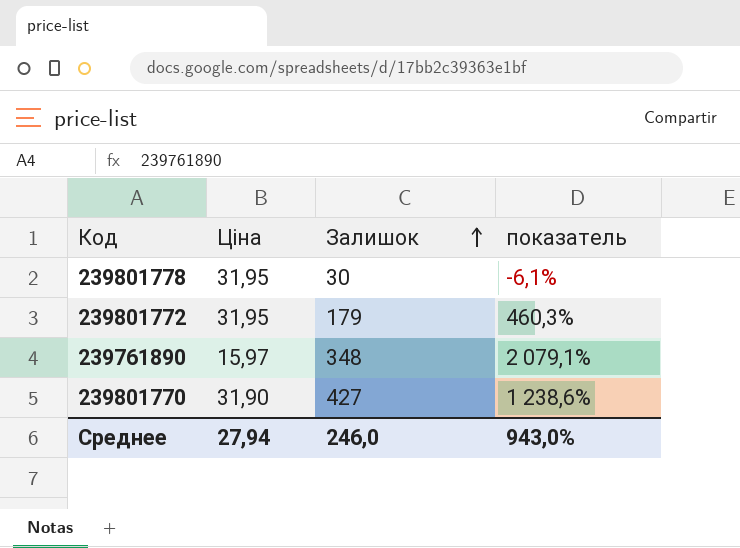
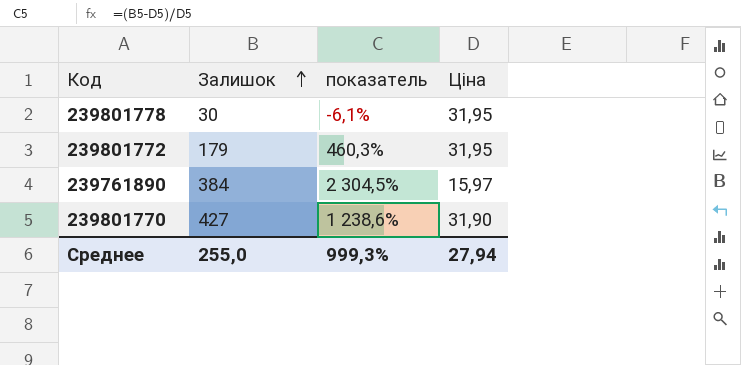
column Ціна | position: 2 -> 4
239761890 | Залишок: 348 -> 384
239761890 | показатель: 2 079,1% -> 2 304,5%
Среднее | Залишок: 246,0 -> 255,0
Среднее | показатель: 943,0% -> 999,3%

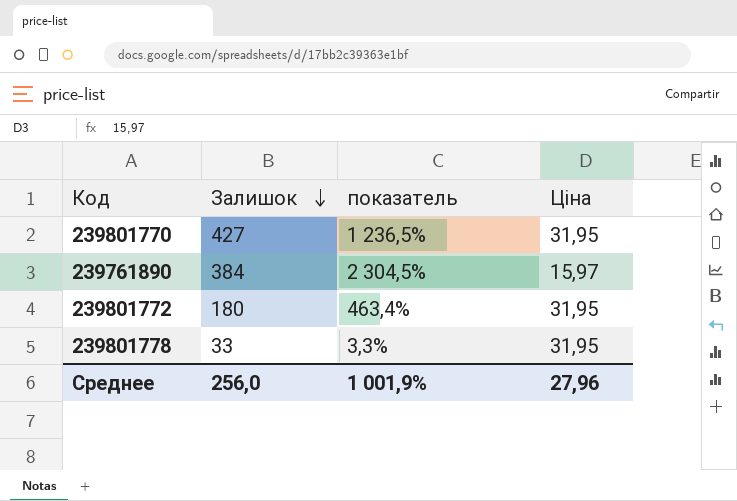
row order: Залишок ascending -> Залишок descending
239801770 | показатель: 1 238,6% -> 1 236,5%
239801770 | Ціна: 31,90 -> 31,95
239801772 | Залишок: 179 -> 180
239801772 | показатель: 460,3% -> 463,4%
239801778 | Залишок: 30 -> 33
239801778 | показатель: -6,1% -> 3,3%
Среднее | Залишок: 255,0 -> 256,0
Среднее | показатель: 999,3% -> 1 001,9%
Среднее | Ціна: 27,94 -> 27,96

